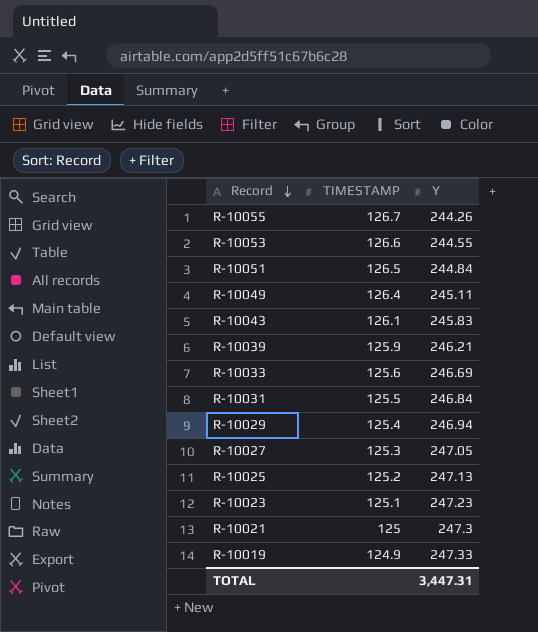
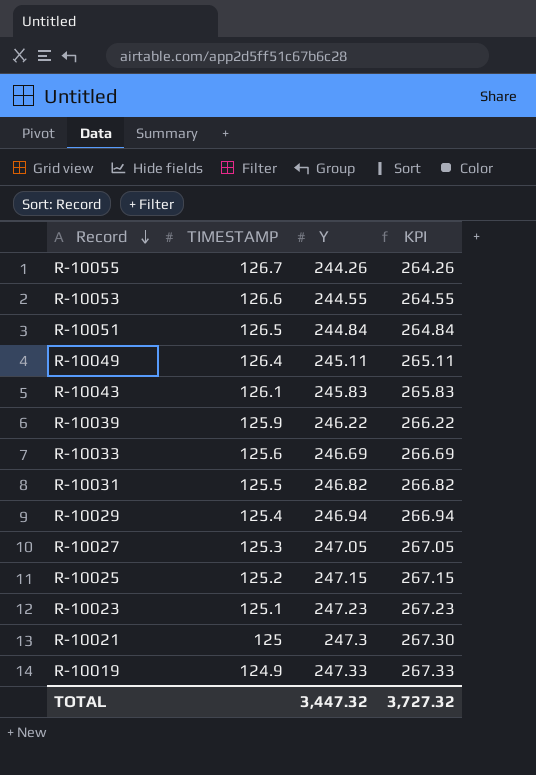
column KPI | formula: none -> [Y] + 20
R-10039 | Y: 246.21 -> 246.22
R-10031 | Y: 246.84 -> 246.82
R-10025 | Y: 247.13 -> 247.15
TOTAL | Y: 3,447.31 -> 3,447.32

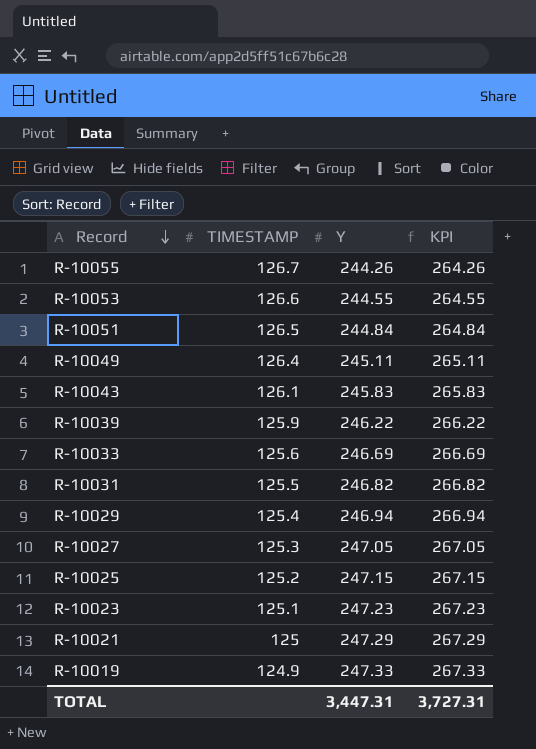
R-10021 | Y: 247.3 -> 247.29
R-10021 | KPI: 267.30 -> 267.29
TOTAL | Y: 3,447.32 -> 3,447.31
TOTAL | KPI: 3,727.32 -> 3,727.31

